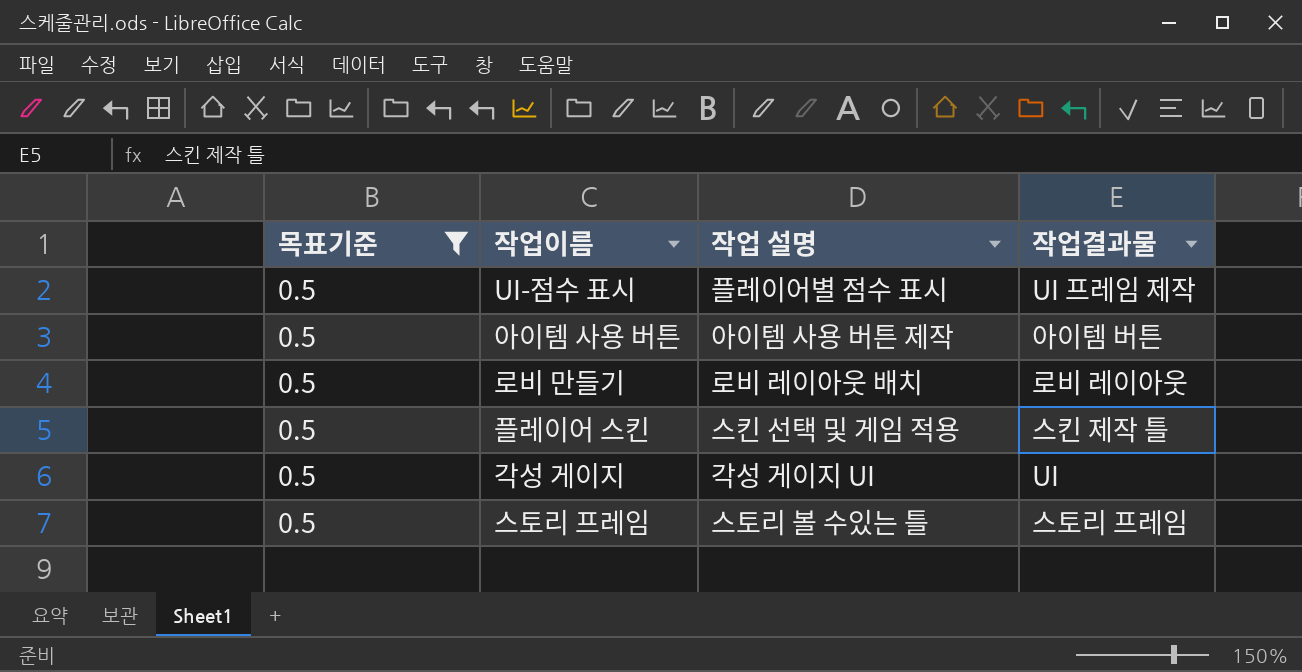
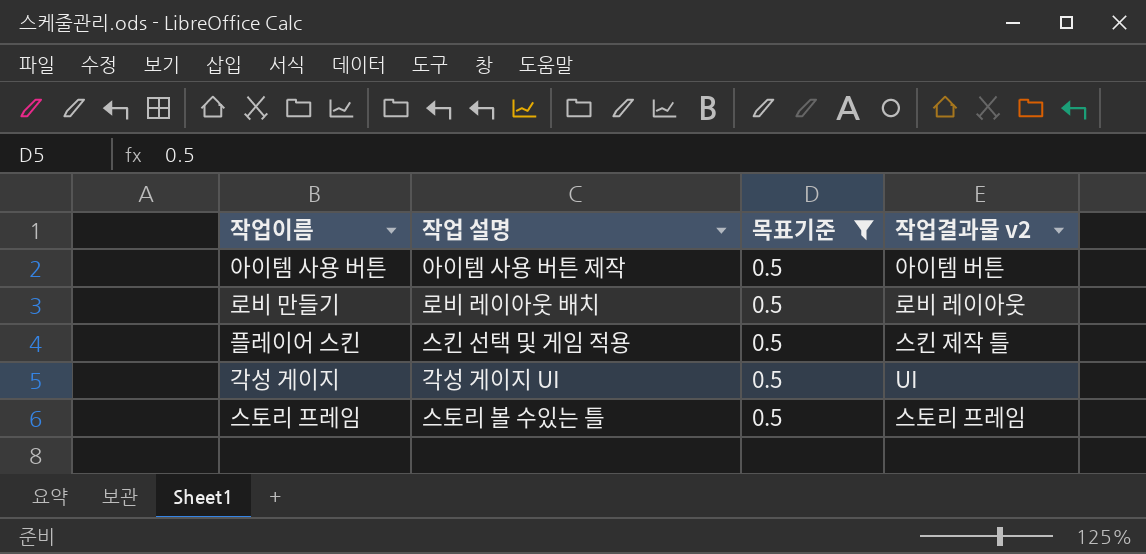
column 목표기준 | position: 1 -> 3
column name: 작업결과물 -> 작업결과물 v2
row UI-점수 표시: 0.5 | 플레이어별 점수 표시 | UI 프레임 제작 -> none

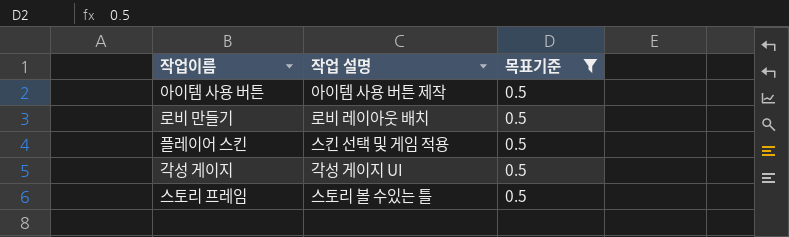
column 작업결과물 v2 | position: 4 -> none

